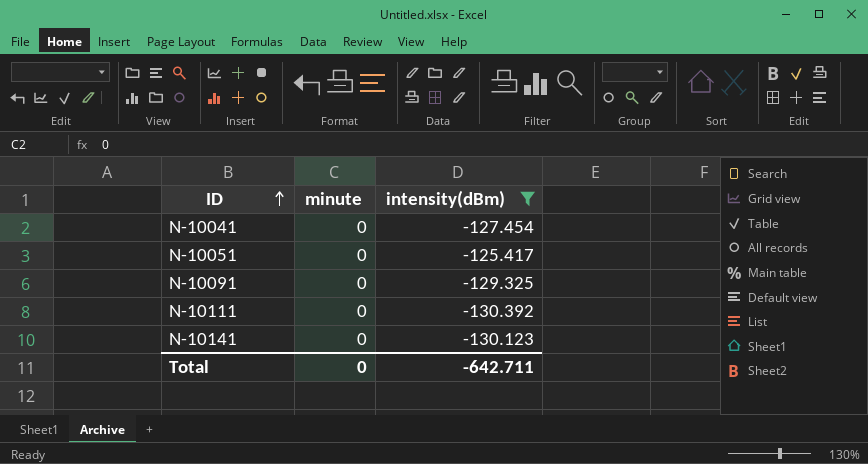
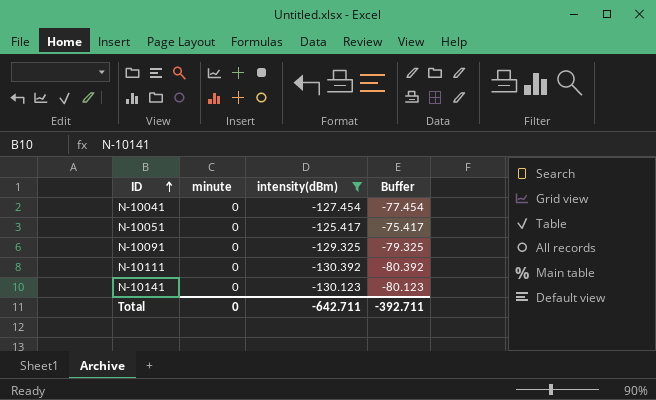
column Buffer | formula: none -> [intensity(dBm)] + 50

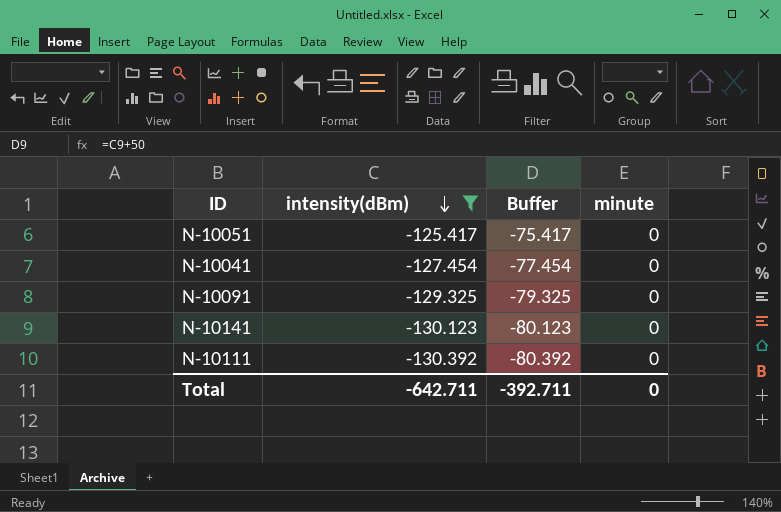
row order: ID ascending -> intensity(dBm) descending
column minute | position: 2 -> 4

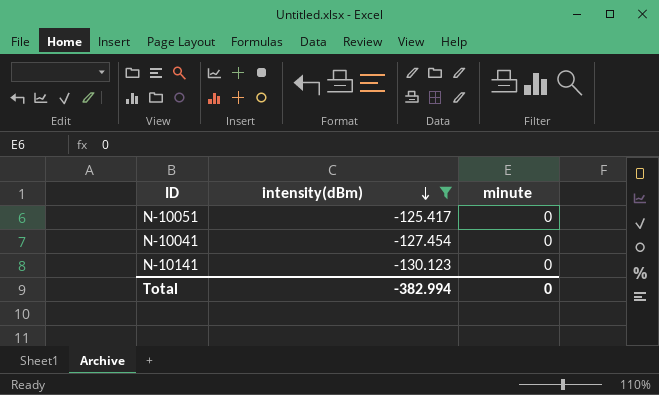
column Buffer | formula: [intensity(dBm)] + 50 -> none
row N-10091: -129.325 | -79.325 | 0 -> none
row N-10111: -130.392 | -80.392 | 0 -> none
Total | intensity(dBm): -642.711 -> -382.994

